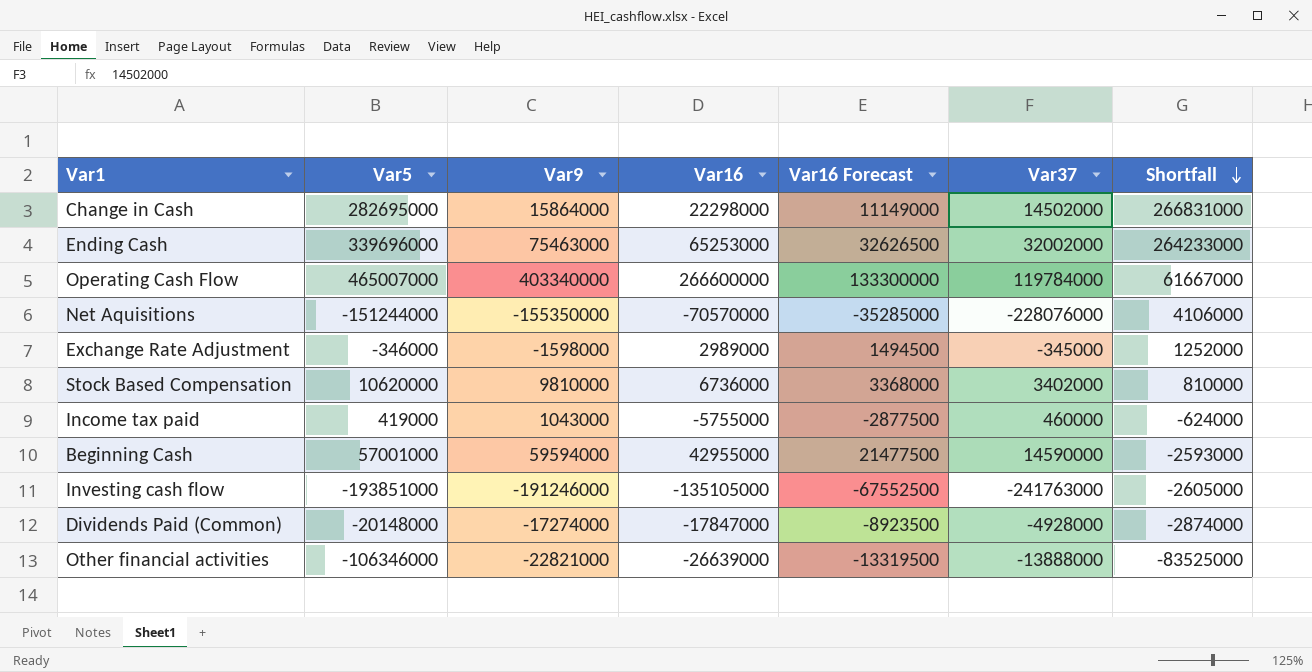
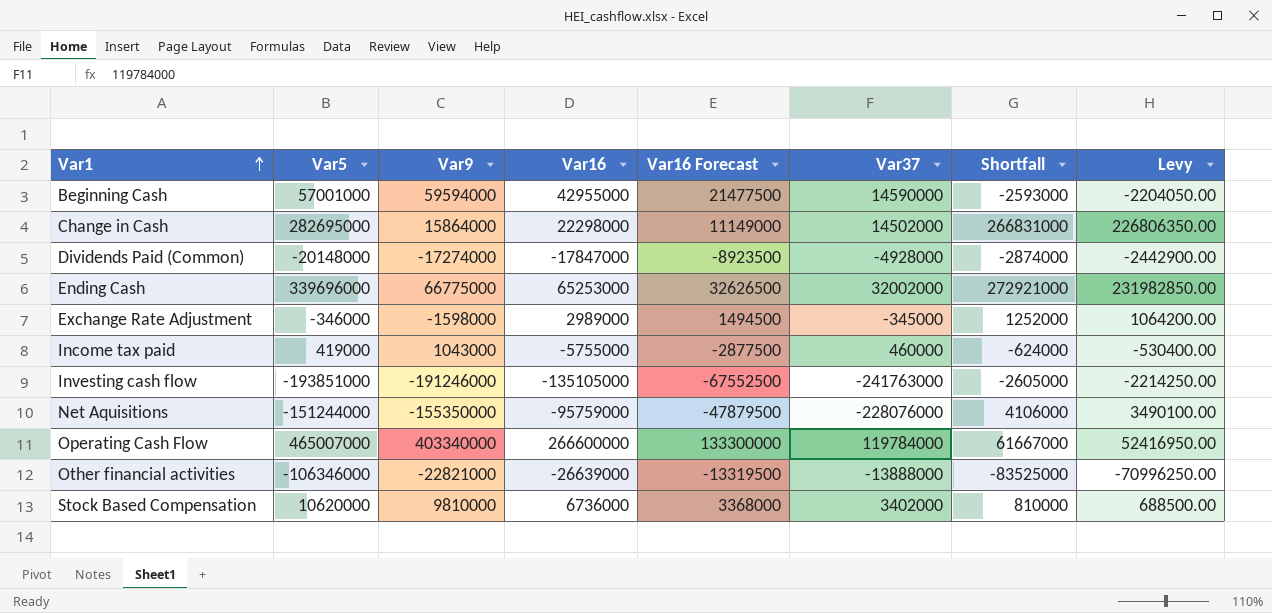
row order: Shortfall descending -> Var1 ascending
column Levy | formula: none -> [Shortfall] * 0.85
Ending Cash | Var9: 75463000 -> 66775000
Ending Cash | Shortfall: 264233000 -> 272921000
Net Aquisitions | Var16: -70570000 -> -95759000
Net Aquisitions | Var16 Forecast: -35285000 -> -47879500

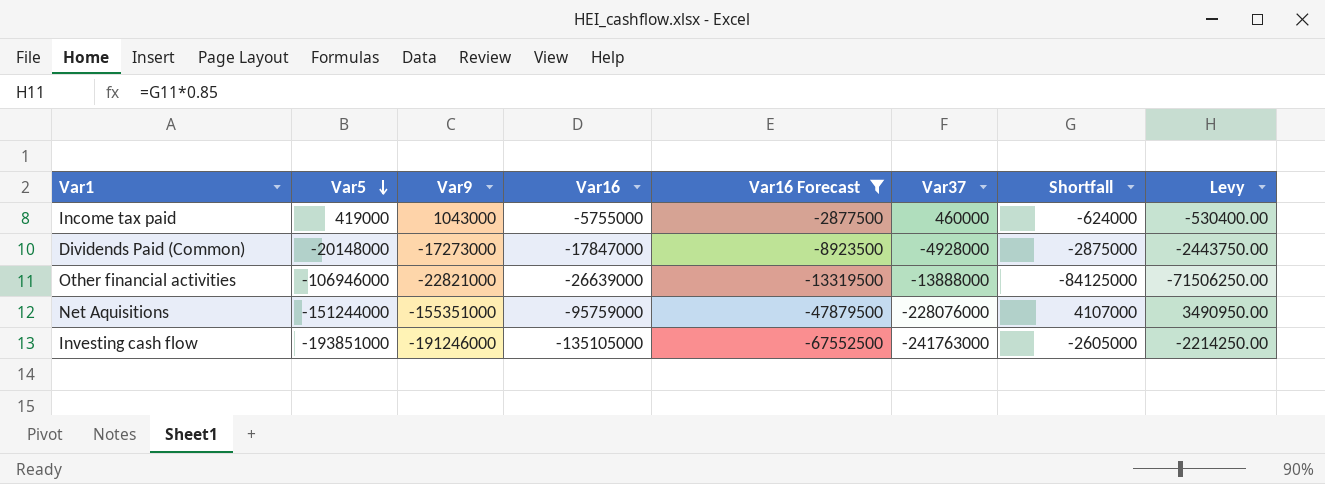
filter: none -> Var16 Forecast <= -2877500
row order: Var1 ascending -> Var5 descending
Dividends Paid (Common) | Var9: -17274000 -> -17273000
Dividends Paid (Common) | Shortfall: -2874000 -> -2875000
Dividends Paid (Common) | Levy: -2442900.00 -> -2443750.00
Other financial activities | Var5: -106346000 -> -106946000
Other financial activities | Shortfall: -83525000 -> -84125000
Other financial activities | Levy: -70996250.00 -> -71506250.00
Net Aquisitions | Var9: -155350000 -> -155351000
Net Aquisitions | Shortfall: 4106000 -> 4107000
Net Aquisitions | Levy: 3490100.00 -> 3490950.00

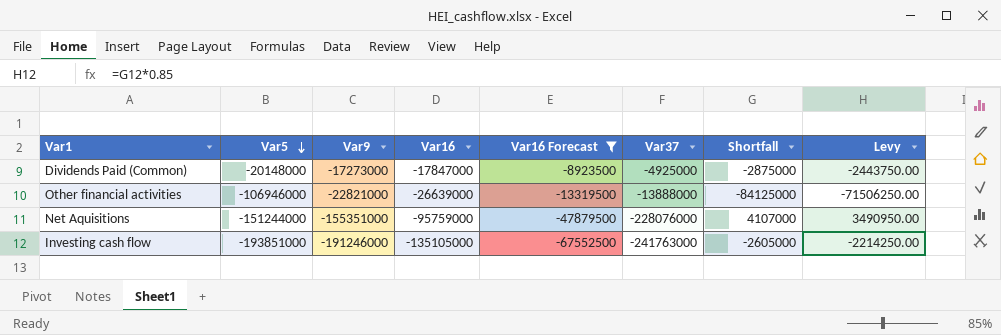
row Income tax paid: 419000 | 1043000 | -5755000 | -2877500 | 460000 | -624000 | -530400.00 -> none
Dividends Paid (Common) | Var37: -4928000 -> -4925000

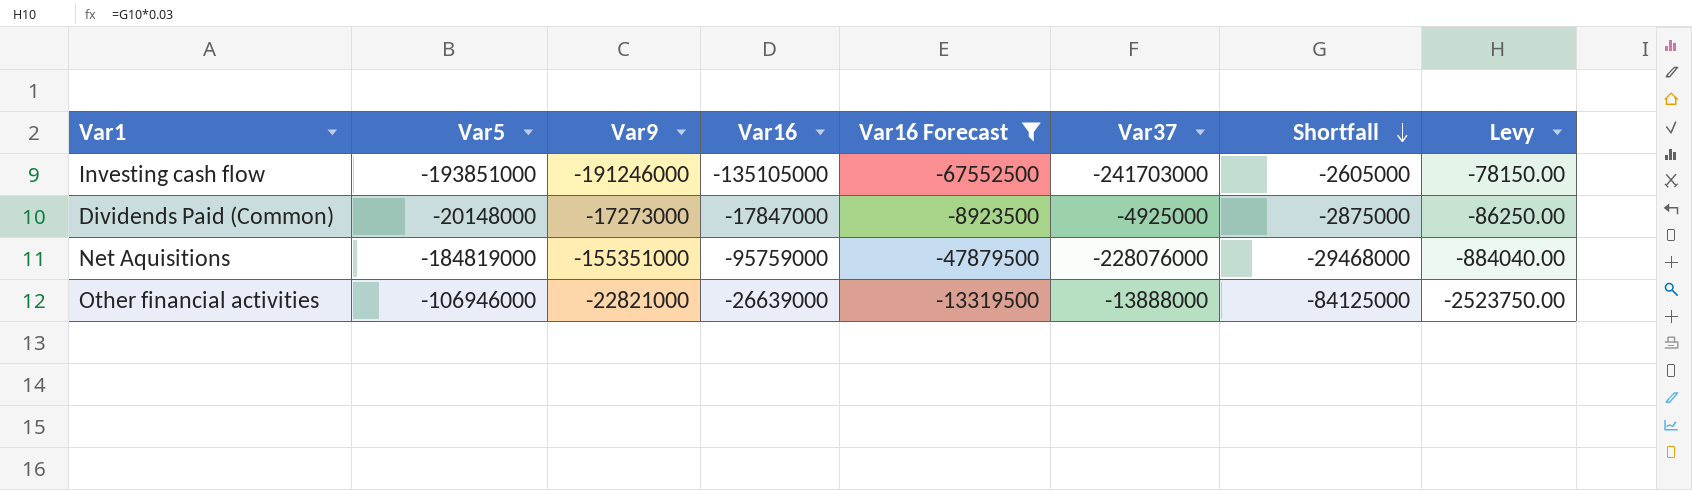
row order: Var5 descending -> Shortfall descending
column Levy | formula: [Shortfall] * 0.85 -> [Shortfall] * 0.03
Investing cash flow | Var37: -241763000 -> -241703000
Net Aquisitions | Var5: -151244000 -> -184819000
Net Aquisitions | Shortfall: 4107000 -> -29468000

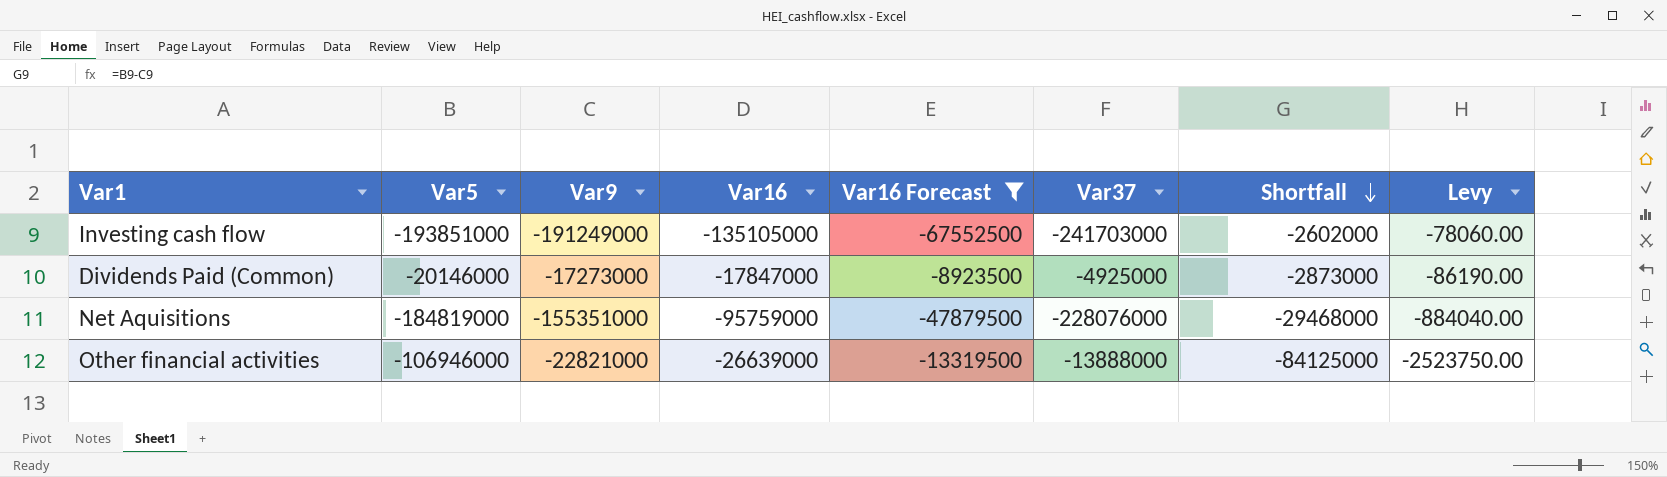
Investing cash flow | Var9: -191246000 -> -191249000
Investing cash flow | Shortfall: -2605000 -> -2602000
Investing cash flow | Levy: -78150.00 -> -78060.00
Dividends Paid (Common) | Var5: -20148000 -> -20146000
Dividends Paid (Common) | Shortfall: -2875000 -> -2873000
Dividends Paid (Common) | Levy: -86250.00 -> -86190.00

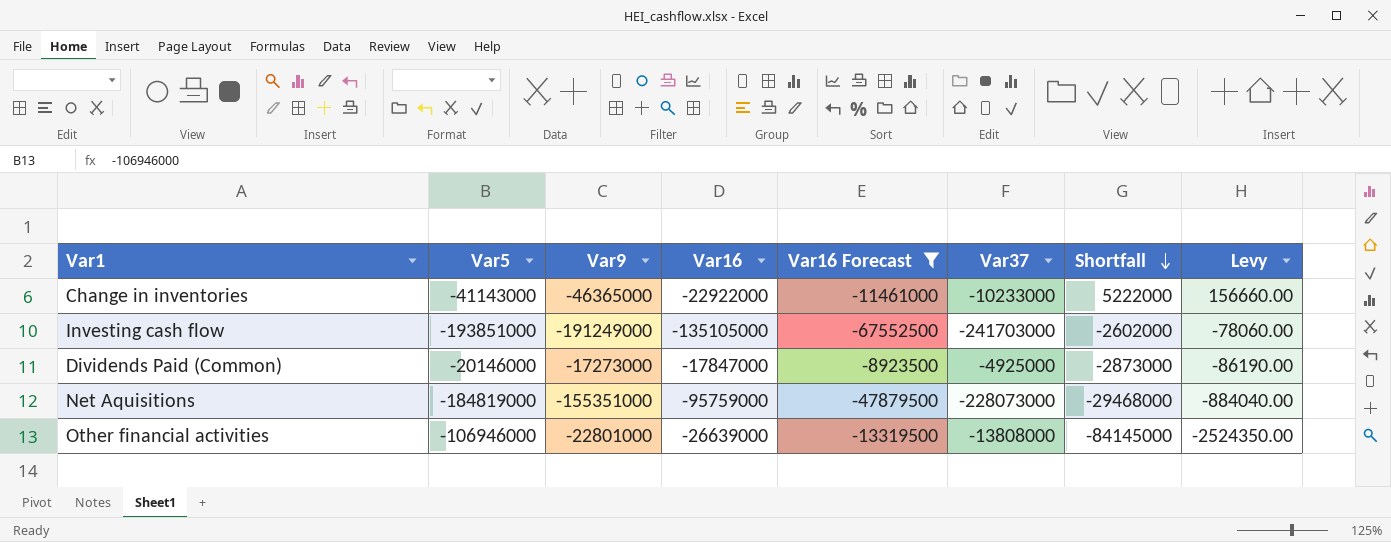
row Change in inventories: none -> -41143000 | -46365000 | -22922000 | -11461000 | -10233000 | 5222000 | 156660.00
Net Aquisitions | Var37: -228076000 -> -228073000
Other financial activities | Var9: -22821000 -> -22801000
Other financial activities | Var37: -13888000 -> -13808000
Other financial activities | Shortfall: -84125000 -> -84145000
Other financial activities | Levy: -2523750.00 -> -2524350.00

